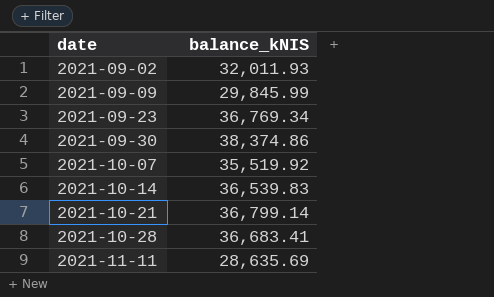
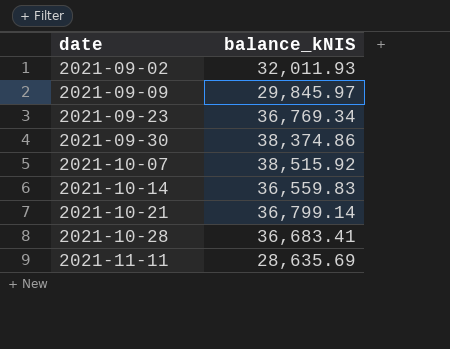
2021-09-09 | balance_kNIS: 29,845.99 -> 29,845.97
2021-10-07 | balance_kNIS: 35,519.92 -> 38,515.92
2021-10-14 | balance_kNIS: 36,539.83 -> 36,559.83

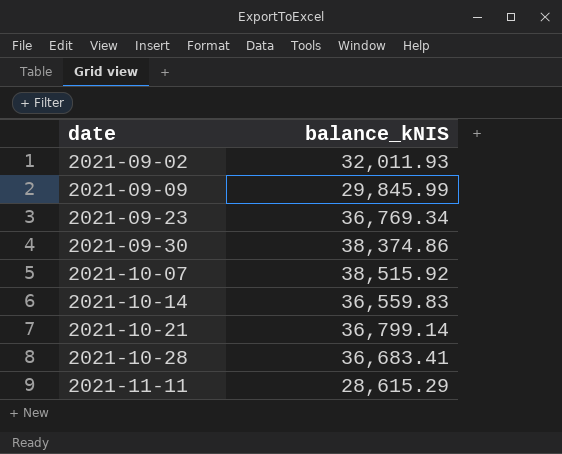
2021-09-09 | balance_kNIS: 29,845.97 -> 29,845.99
2021-11-11 | balance_kNIS: 28,635.69 -> 28,615.29

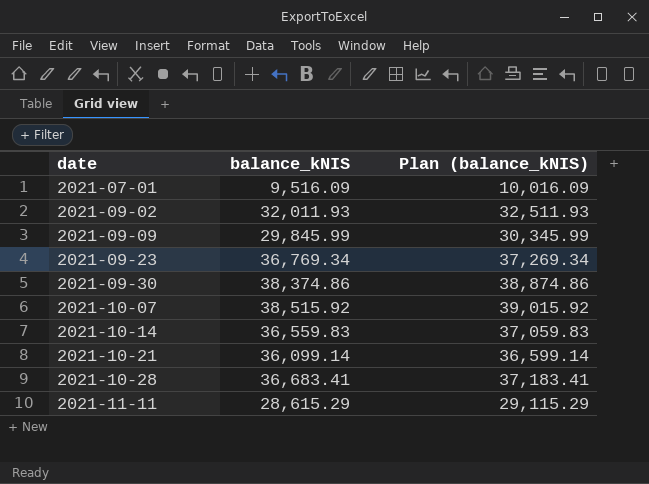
column Plan (balance_kNIS) | formula: none -> [balance_kNIS] + 500
row 2021-07-01: none -> 9,516.09 | 10,016.09
2021-10-21 | balance_kNIS: 36,799.14 -> 36,099.14

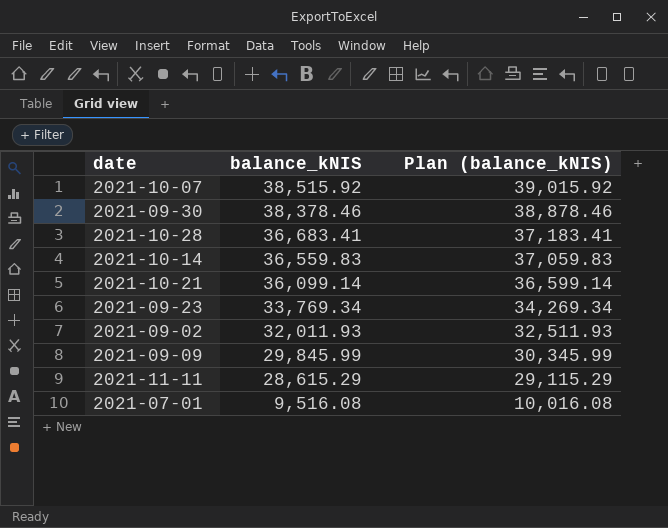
row order: date ascending -> balance_kNIS descending
2021-09-30 | balance_kNIS: 38,374.86 -> 38,378.46
2021-09-30 | Plan (balance_kNIS): 38,874.86 -> 38,878.46
2021-09-23 | balance_kNIS: 36,769.34 -> 33,769.34
2021-09-23 | Plan (balance_kNIS): 37,269.34 -> 34,269.34
2021-07-01 | balance_kNIS: 9,516.09 -> 9,516.08
2021-07-01 | Plan (balance_kNIS): 10,016.09 -> 10,016.08

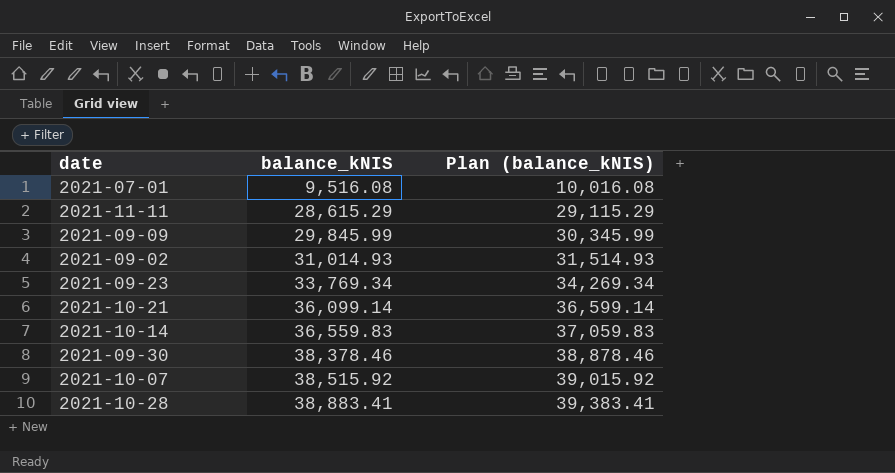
row order: balance_kNIS descending -> balance_kNIS ascending
2021-09-02 | balance_kNIS: 32,011.93 -> 31,014.93
2021-09-02 | Plan (balance_kNIS): 32,511.93 -> 31,514.93
2021-10-28 | balance_kNIS: 36,683.41 -> 38,883.41
2021-10-28 | Plan (balance_kNIS): 37,183.41 -> 39,383.41

